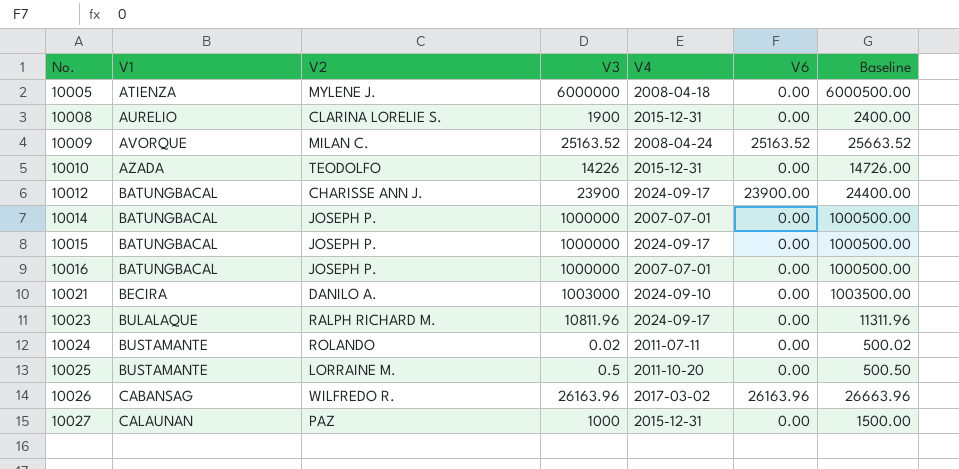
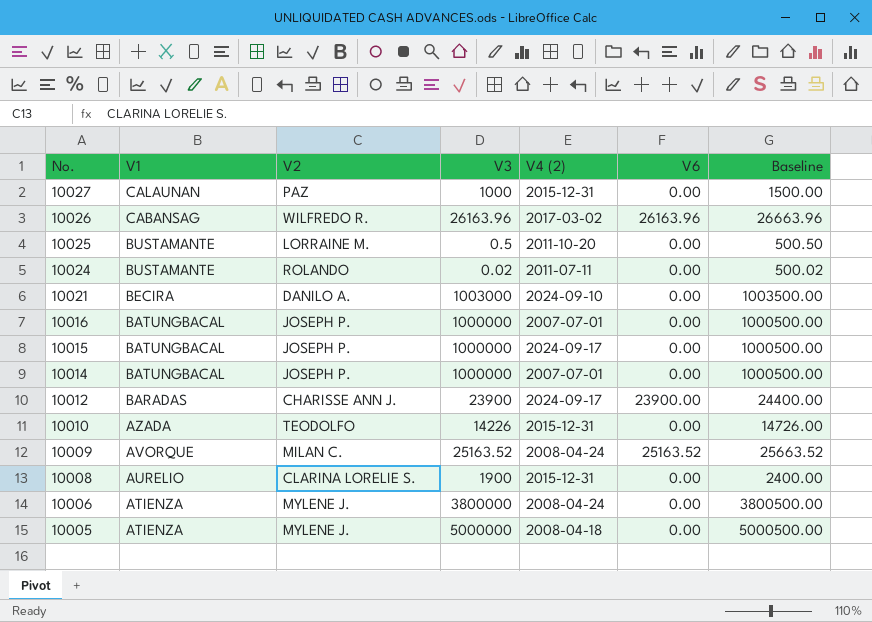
row order: No. ascending -> No. descending
column name: V4 -> V4 (2)
row 10023: BULALAQUE | RALPH RICHARD M. | 10811.96 | 2024-09-17 | 0.00 | 11311.96 -> none
10012 | V1: BATUNGBACAL -> BARADAS
row 10006: none -> ATIENZA | MYLENE J. | 3800000 | 2008-04-24 | 0.00 | 3800500.00
10005 | V3: 6000000 -> 5000000
10005 | Baseline: 6000500.00 -> 5000500.00

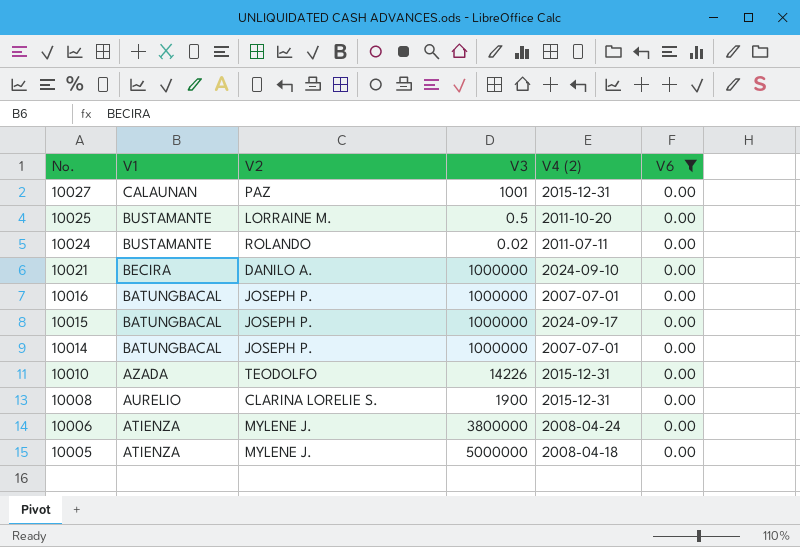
filter: none -> V6 = 0.00
column Baseline | formula: [V3] + 500 -> none
10027 | V3: 1000 -> 1001
10021 | V3: 1003000 -> 1000000

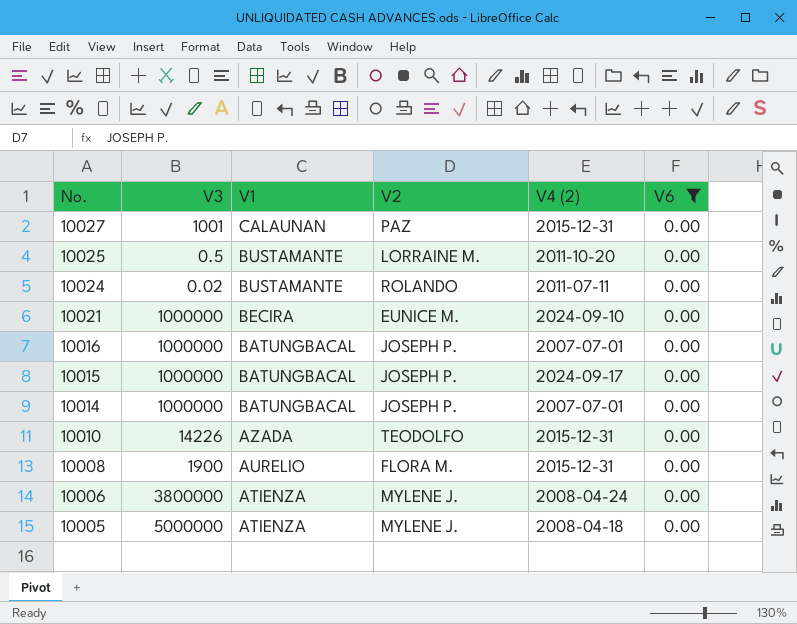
column V3 | position: 4 -> 2
10021 | V2: DANILO A. -> EUNICE M.
10008 | V2: CLARINA LORELIE S. -> FLORA M.

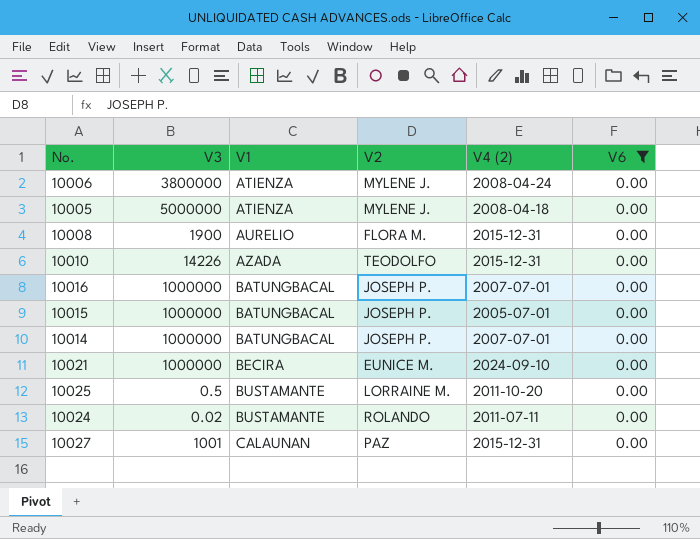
row order: No. descending -> V1 ascending
10015 | V4 (2): 2024-09-17 -> 2005-07-01

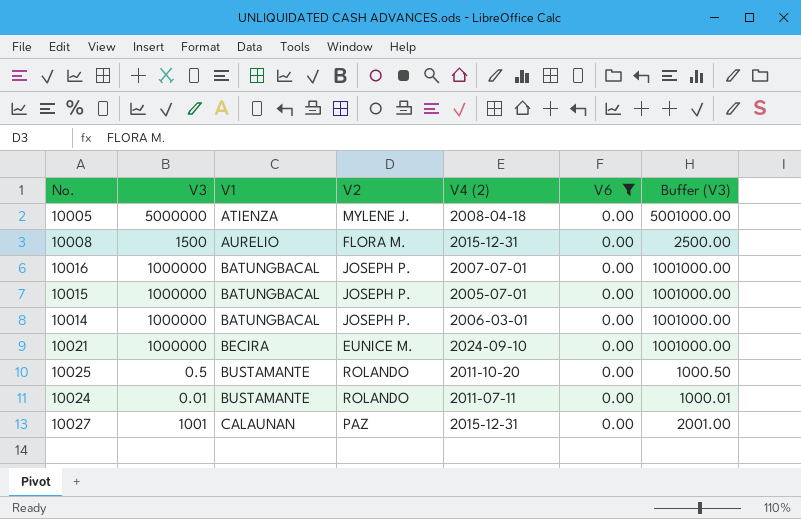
column Buffer (V3) | formula: none -> [V3] + 1000
row 10006: 3800000 | ATIENZA | MYLENE J. | 2008-04-24 | 0.00 -> none
row 10010: 14226 | AZADA | TEODOLFO | 2015-12-31 | 0.00 -> none
10008 | V3: 1900 -> 1500
10014 | V4 (2): 2007-07-01 -> 2006-03-01
10025 | V2: LORRAINE M. -> ROLANDO
10024 | V3: 0.02 -> 0.01

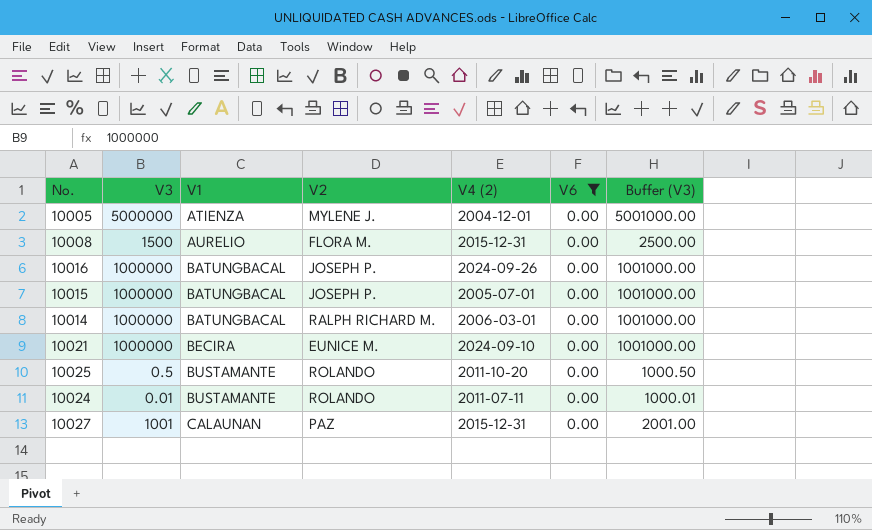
10005 | V4 (2): 2008-04-18 -> 2004-12-01
10016 | V4 (2): 2007-07-01 -> 2024-09-26
10014 | V2: JOSEPH P. -> RALPH RICHARD M.

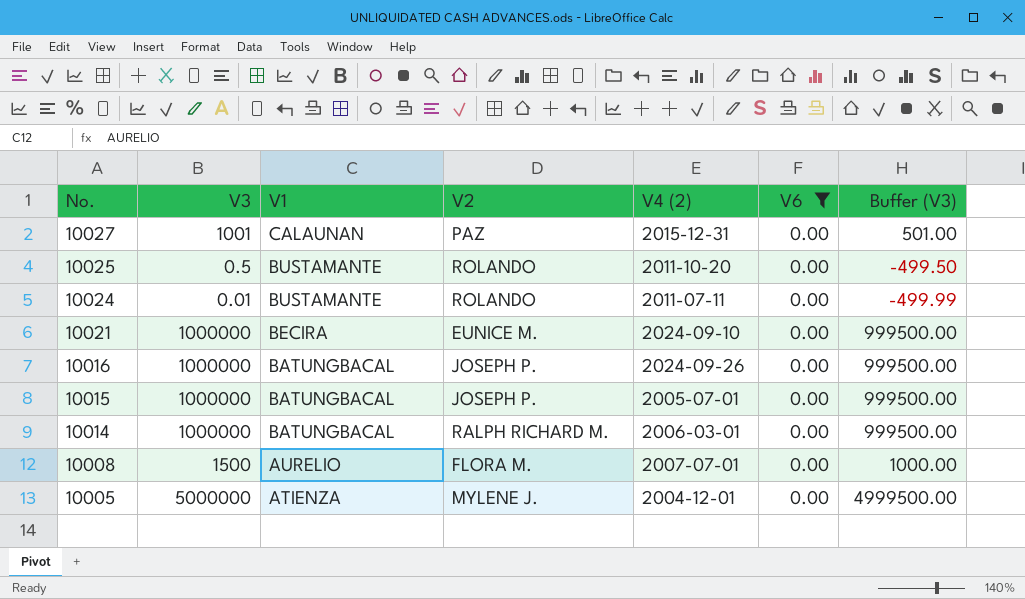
row order: V1 ascending -> No. descending
column Buffer (V3) | formula: [V3] + 1000 -> [V3] - 500
10008 | V4 (2): 2015-12-31 -> 2007-07-01

